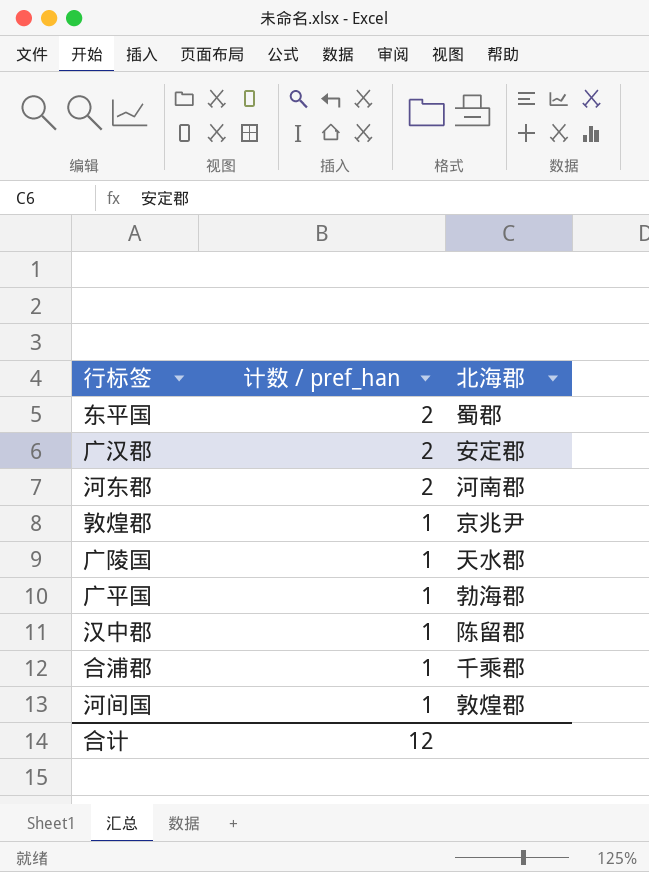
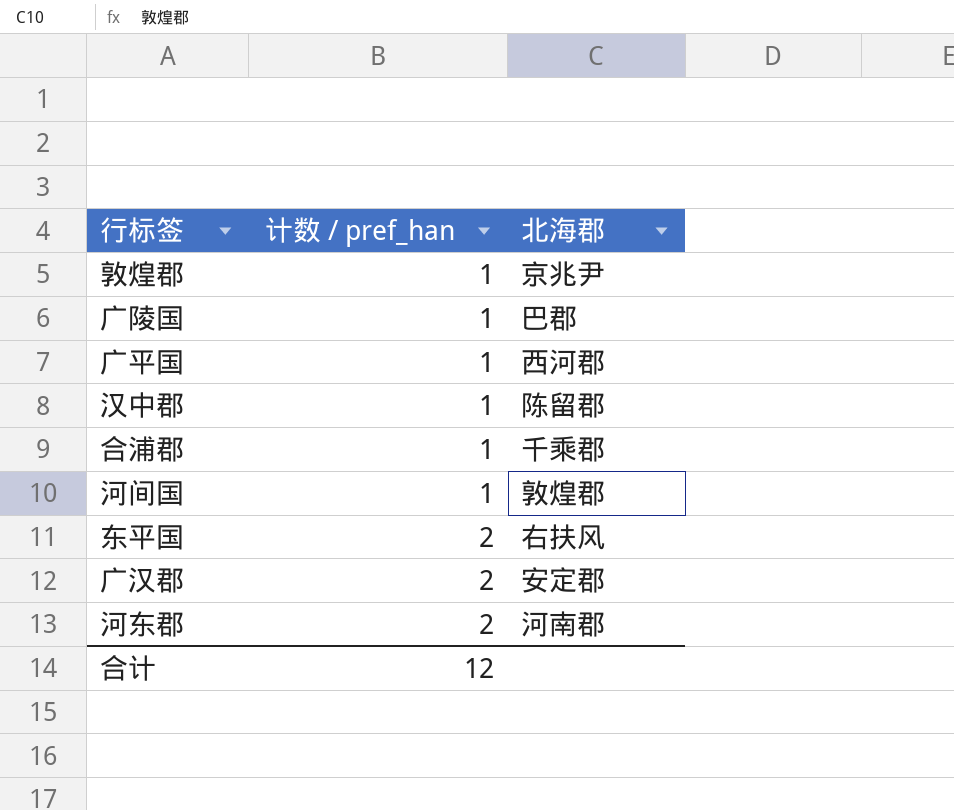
row order: 计数 / pref_han descending -> 计数 / pref_han ascending
广陵国 | 北海郡: 天水郡 -> 巴郡
广平国 | 北海郡: 勃海郡 -> 西河郡
东平国 | 北海郡: 蜀郡 -> 右扶风

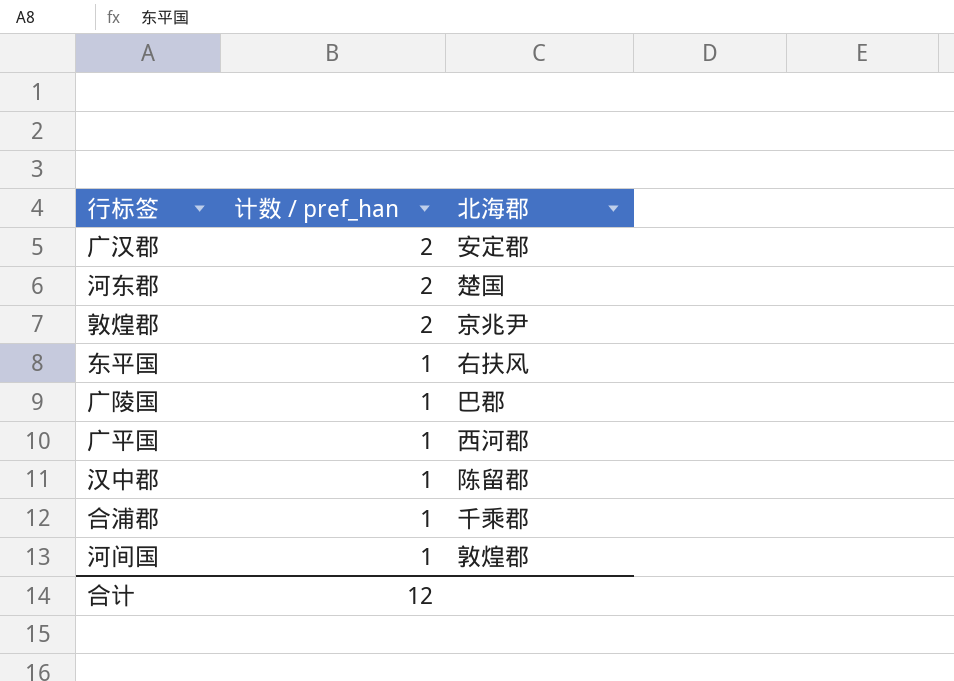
row order: 计数 / pref_han ascending -> 计数 / pref_han descending
河东郡 | 北海郡: 河南郡 -> 楚国
敦煌郡 | 计数 / pref_han: 1 -> 2
东平国 | 计数 / pref_han: 2 -> 1

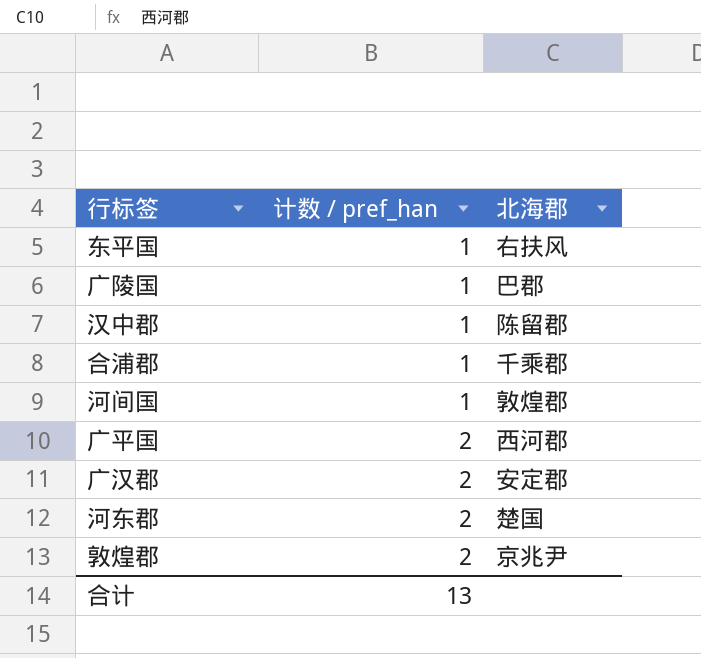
row order: 计数 / pref_han descending -> 计数 / pref_han ascending
广平国 | 计数 / pref_han: 1 -> 2
合计 | 计数 / pref_han: 12 -> 13

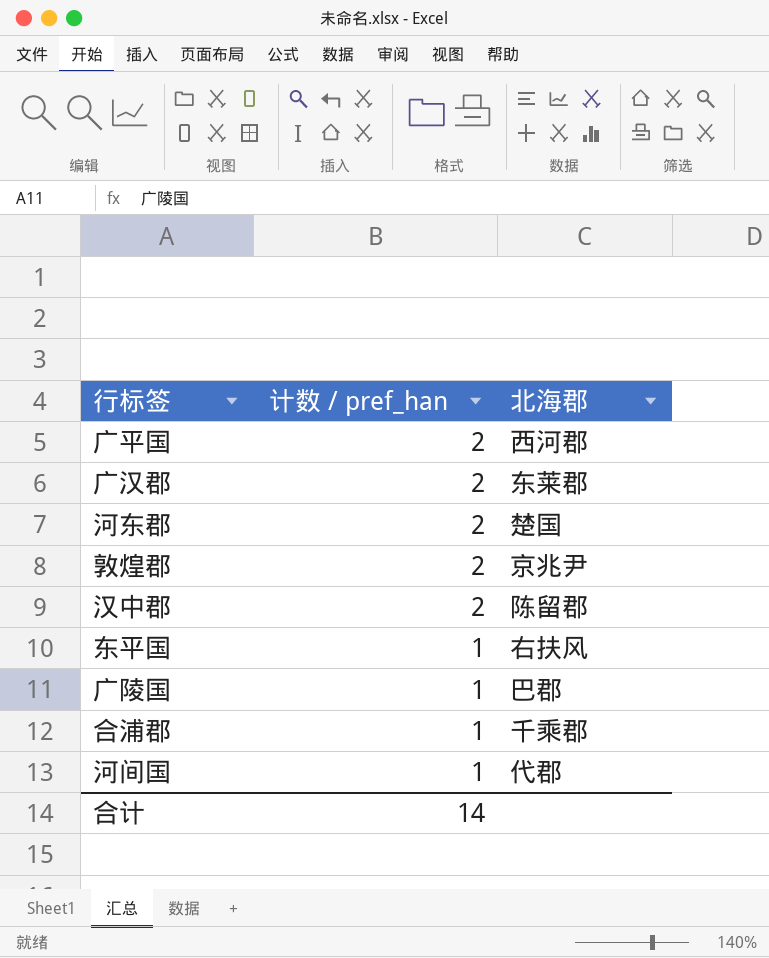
row order: 计数 / pref_han ascending -> 计数 / pref_han descending
广汉郡 | 北海郡: 安定郡 -> 东莱郡
汉中郡 | 计数 / pref_han: 1 -> 2
河间国 | 北海郡: 敦煌郡 -> 代郡
合计 | 计数 / pref_han: 13 -> 14

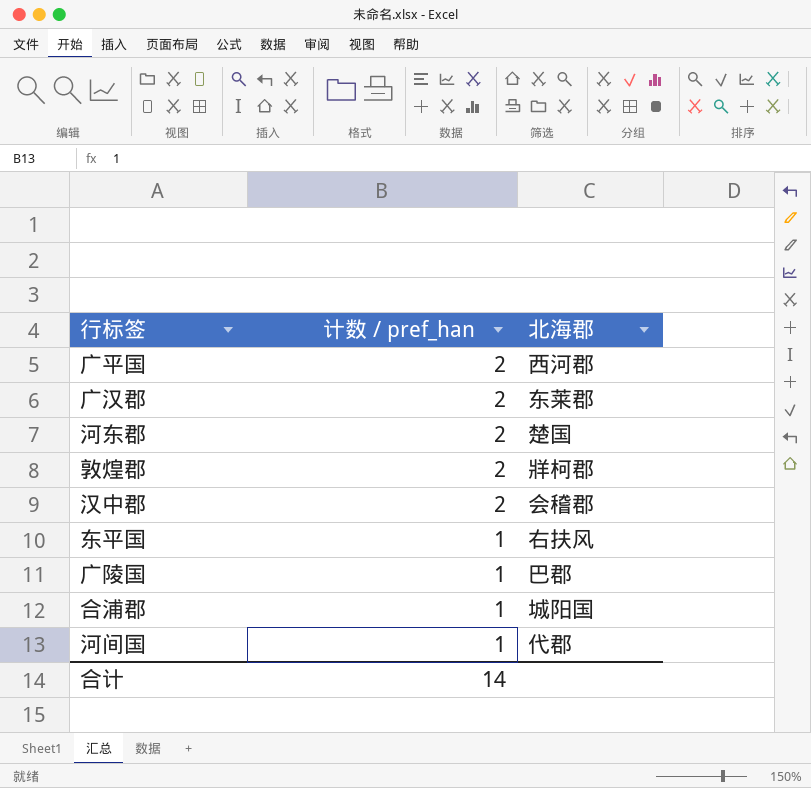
敦煌郡 | 北海郡: 京兆尹 -> 牂柯郡
汉中郡 | 北海郡: 陈留郡 -> 会稽郡
合浦郡 | 北海郡: 千乘郡 -> 城阳国

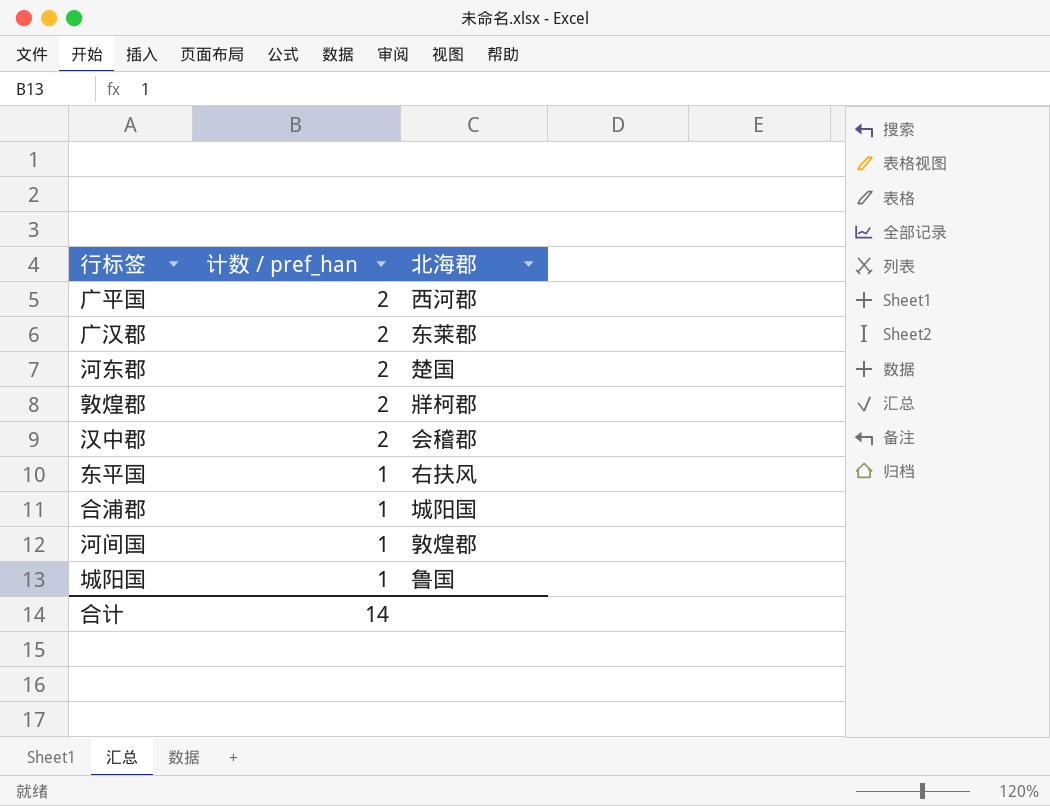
row 广陵国: 1 | 巴郡 -> none
河间国 | 北海郡: 代郡 -> 敦煌郡
row 城阳国: none -> 1 | 鲁国

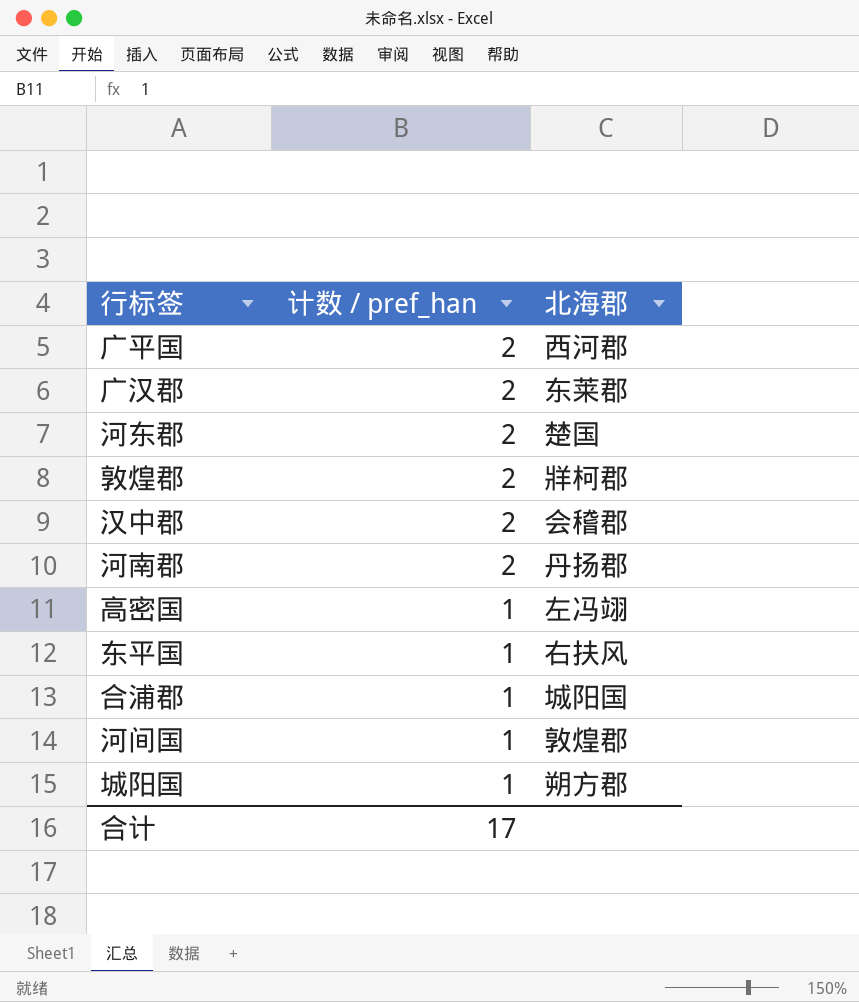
row 河南郡: none -> 2 | 丹扬郡
row 高密国: none -> 1 | 左冯翊
城阳国 | 北海郡: 鲁国 -> 朔方郡
合计 | 计数 / pref_han: 14 -> 17

